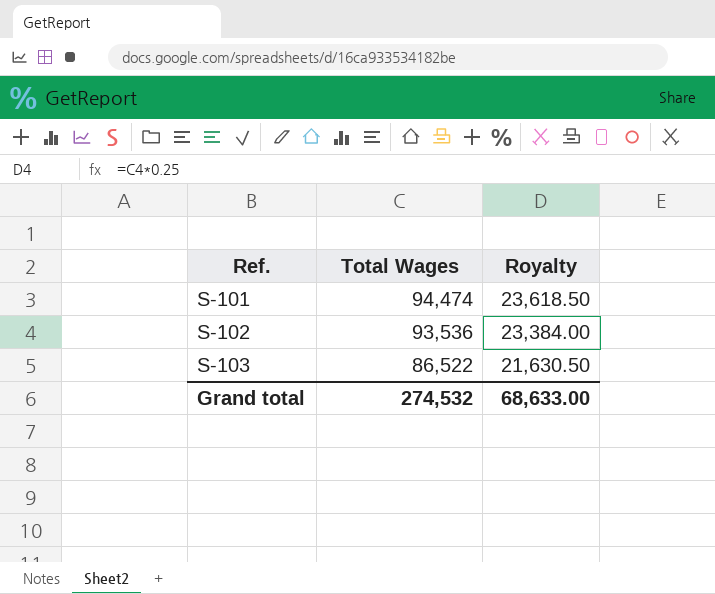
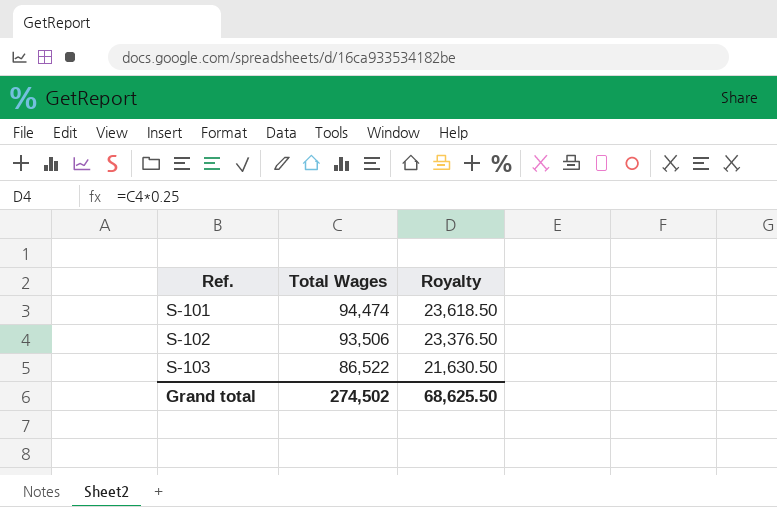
S-102 | Total Wages: 93,536 -> 93,506
S-102 | Royalty: 23,384.00 -> 23,376.50
Grand total | Total Wages: 274,532 -> 274,502
Grand total | Royalty: 68,633.00 -> 68,625.50

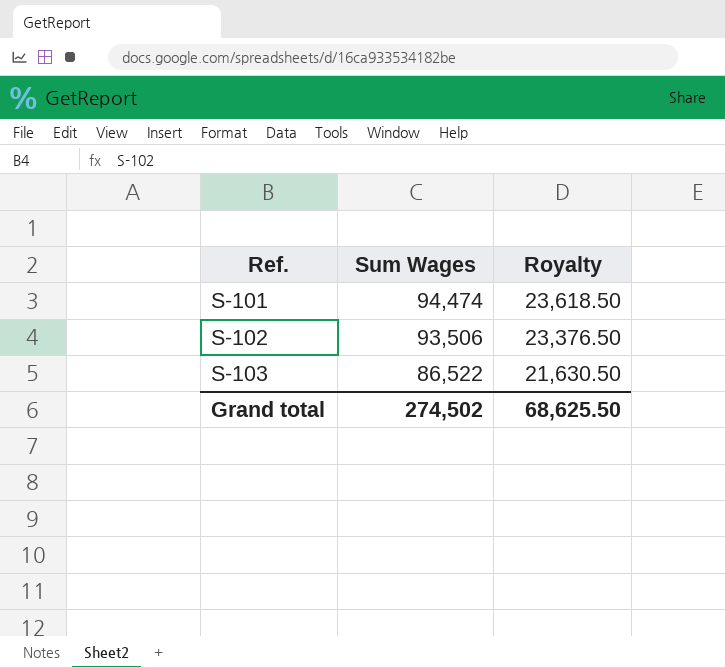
column name: Total Wages -> Sum Wages

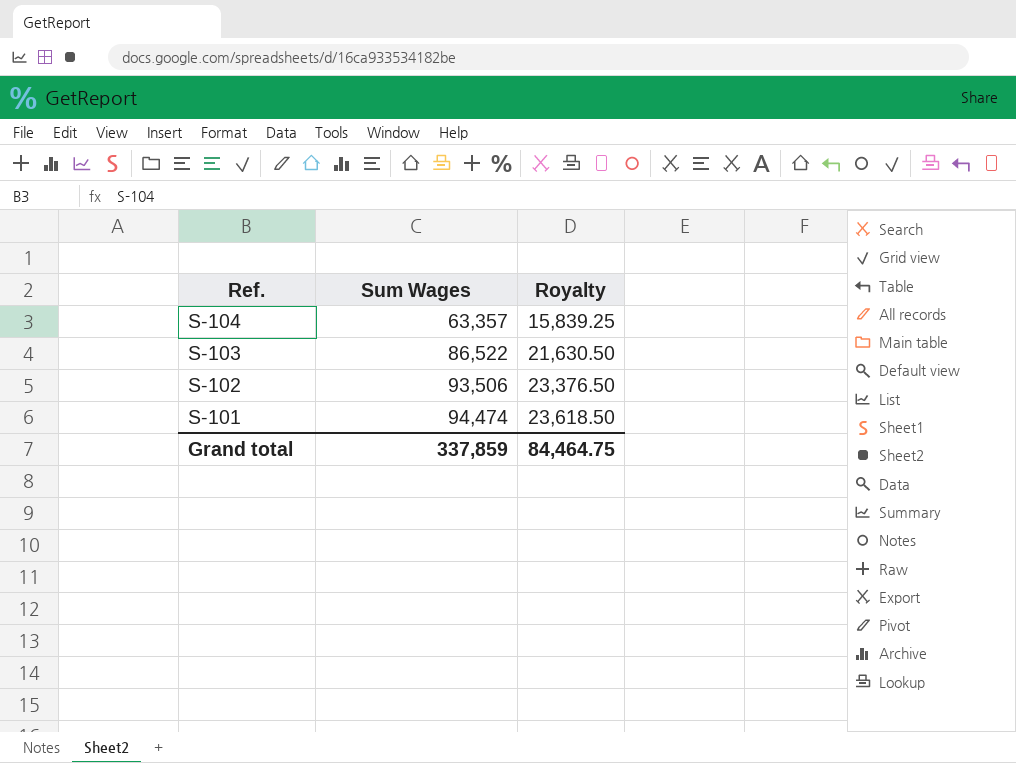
row order: Ref. ascending -> Ref. descending
row S-104: none -> 63,357 | 15,839.25
Grand total | Sum Wages: 274,502 -> 337,859
Grand total | Royalty: 68,625.50 -> 84,464.75

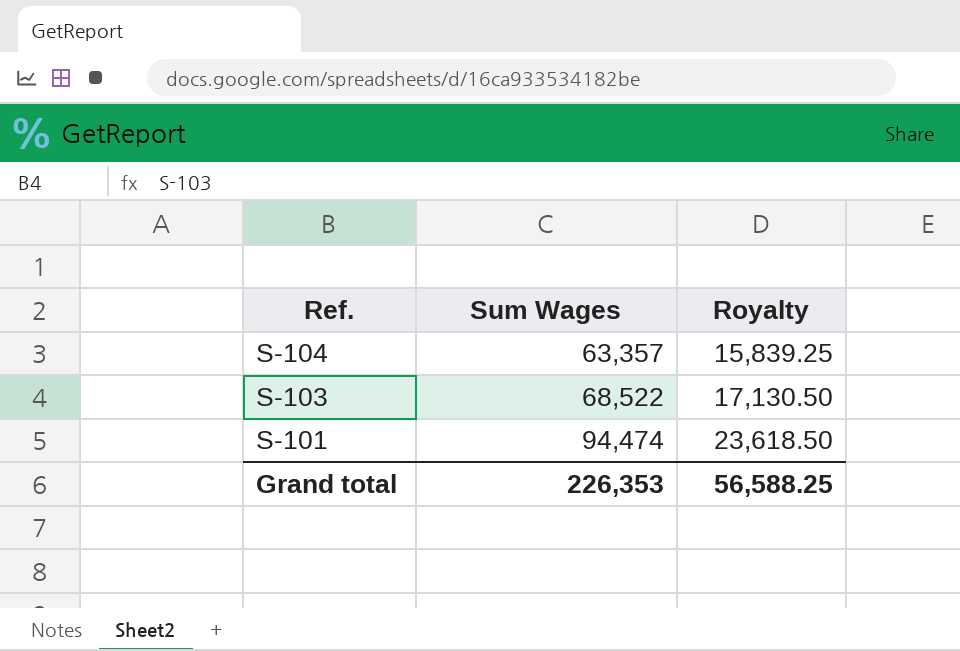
row S-102: 93,506 | 23,376.50 -> none
S-103 | Sum Wages: 86,522 -> 68,522
S-103 | Royalty: 21,630.50 -> 17,130.50
Grand total | Sum Wages: 337,859 -> 226,353
Grand total | Royalty: 84,464.75 -> 56,588.25

